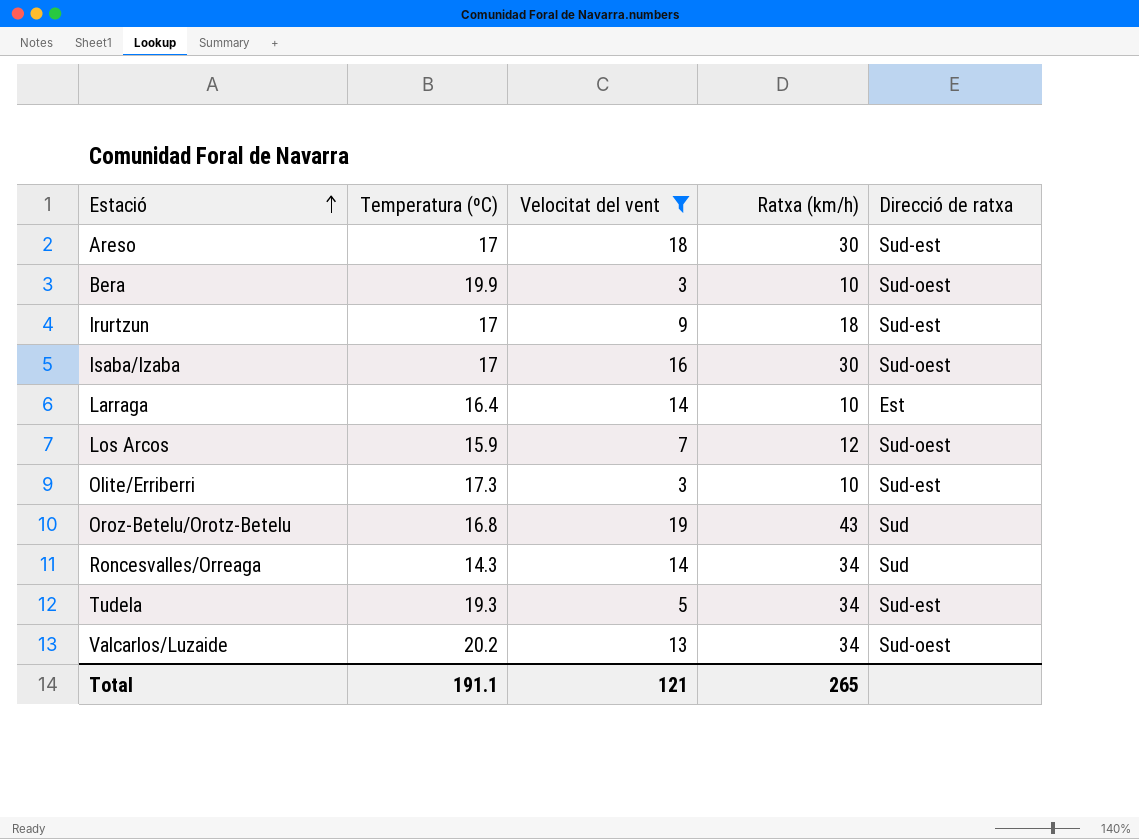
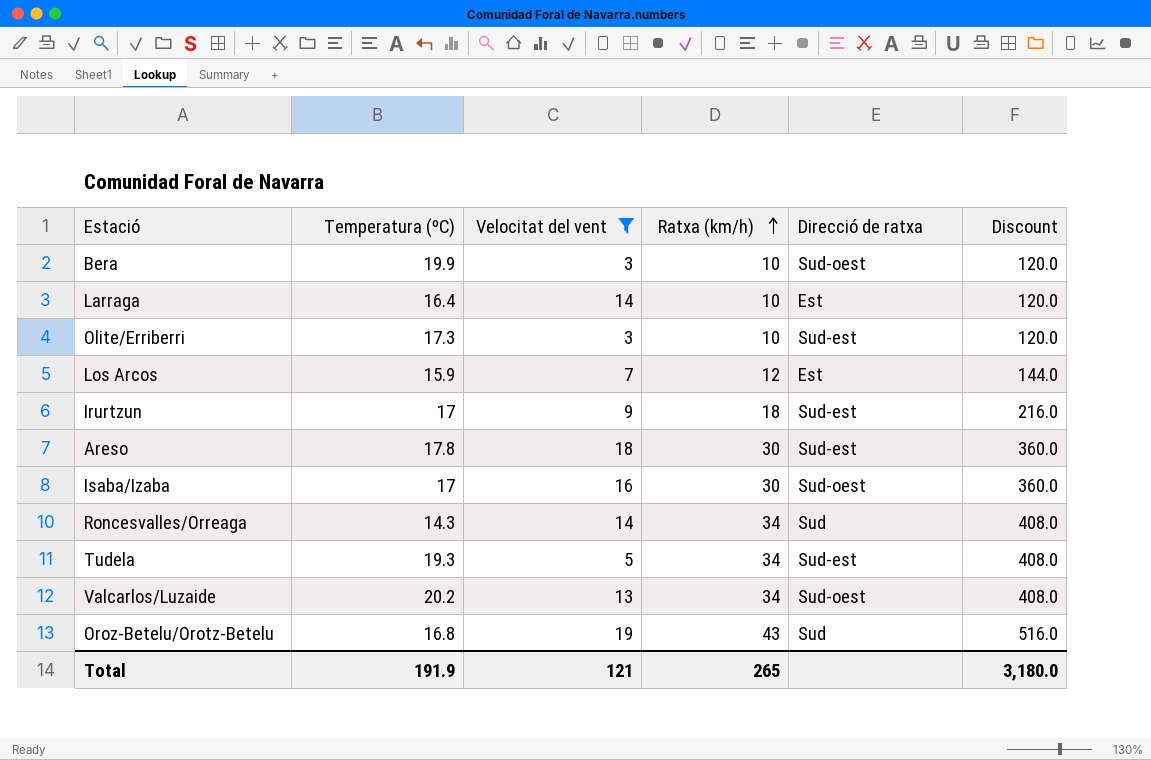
row order: Estació ascending -> Ratxa (km/h) ascending
column Discount | formula: none -> [Ratxa (km/h)] * 12
Los Arcos | Direcció de ratxa: Sud-oest -> Est
Areso | Temperatura (ºC): 17 -> 17.8
Total | Temperatura (ºC): 191.1 -> 191.9

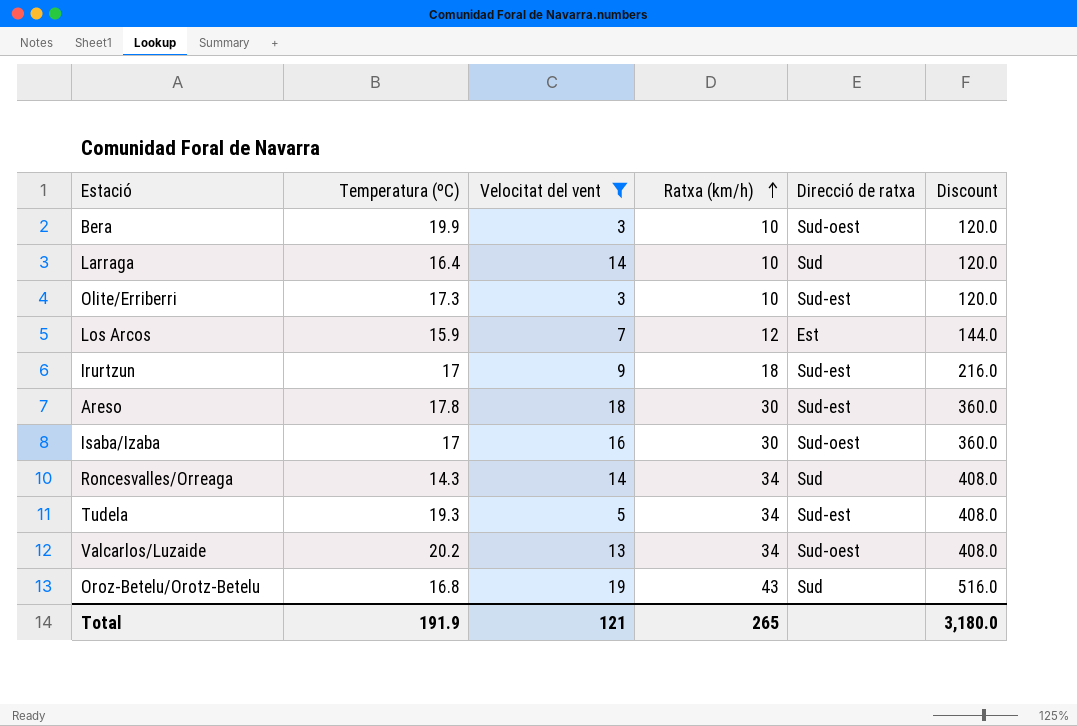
Larraga | Direcció de ratxa: Est -> Sud

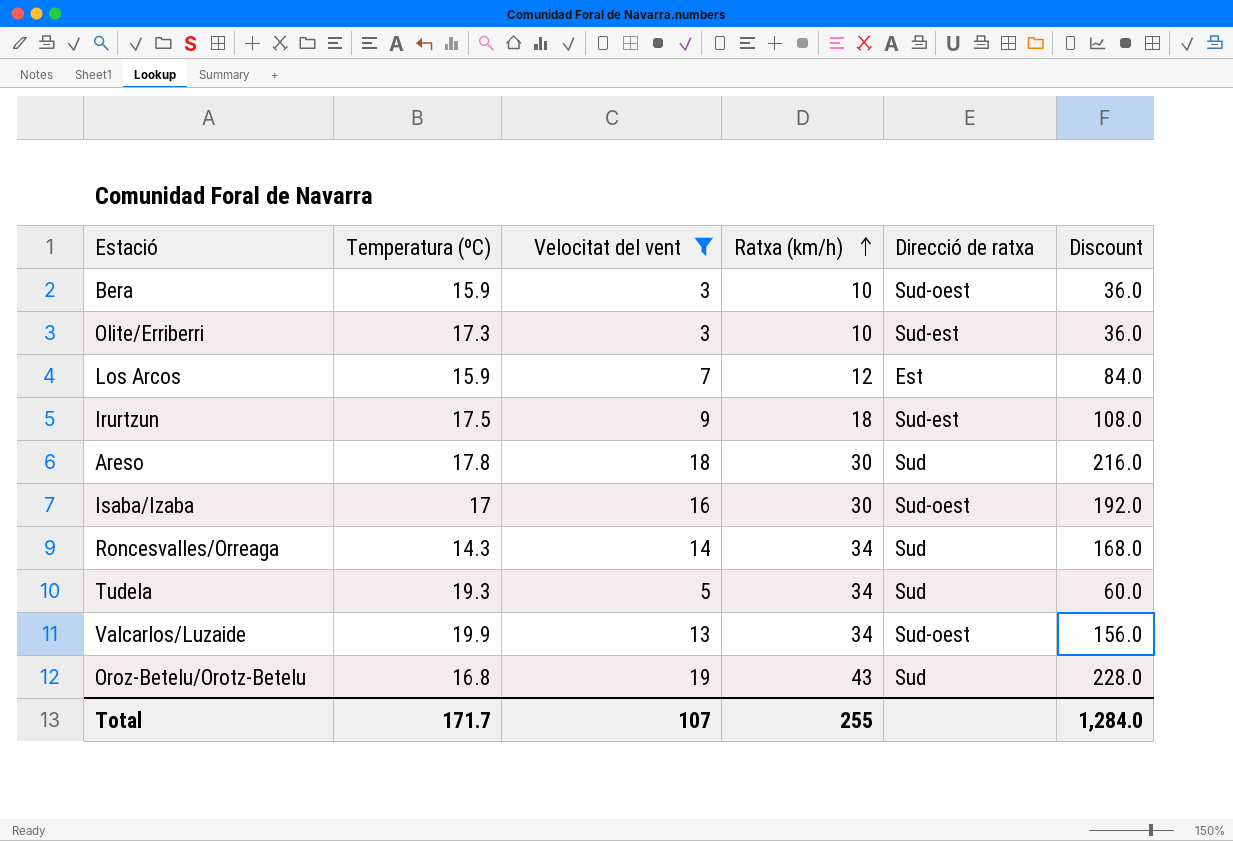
column Discount | formula: [Ratxa (km/h)] * 12 -> [Velocitat del vent] * 12
row Larraga: 16.4 | 14 | 10 | Sud | 120.0 -> none
Bera | Temperatura (ºC): 19.9 -> 15.9
Irurtzun | Temperatura (ºC): 17 -> 17.5
Areso | Direcció de ratxa: Sud-est -> Sud
Tudela | Direcció de ratxa: Sud-est -> Sud
Valcarlos/Luzaide | Temperatura (ºC): 20.2 -> 19.9
Total | Temperatura (ºC): 191.9 -> 171.7
Total | Velocitat del vent: 121 -> 107
Total | Ratxa (km/h): 265 -> 255
Total | Discount: 3,180.0 -> 1,284.0

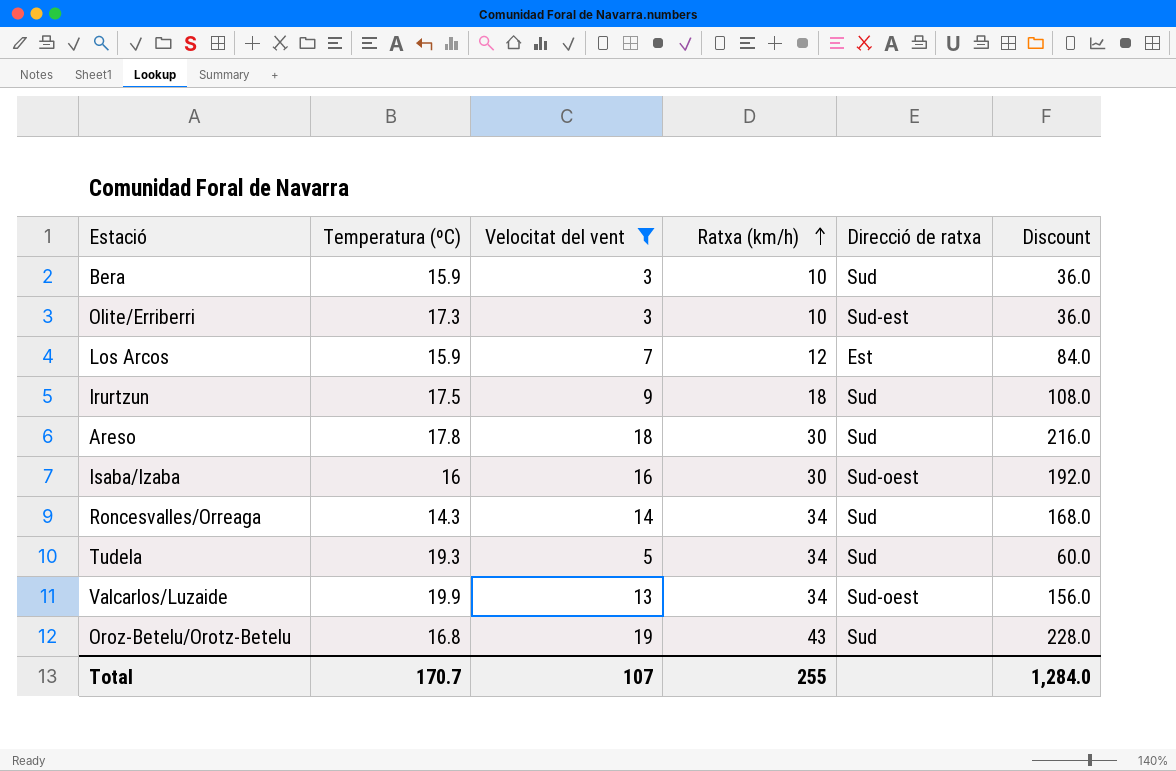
Bera | Direcció de ratxa: Sud-oest -> Sud
Irurtzun | Direcció de ratxa: Sud-est -> Sud
Isaba/Izaba | Temperatura (ºC): 17 -> 16
Total | Temperatura (ºC): 171.7 -> 170.7

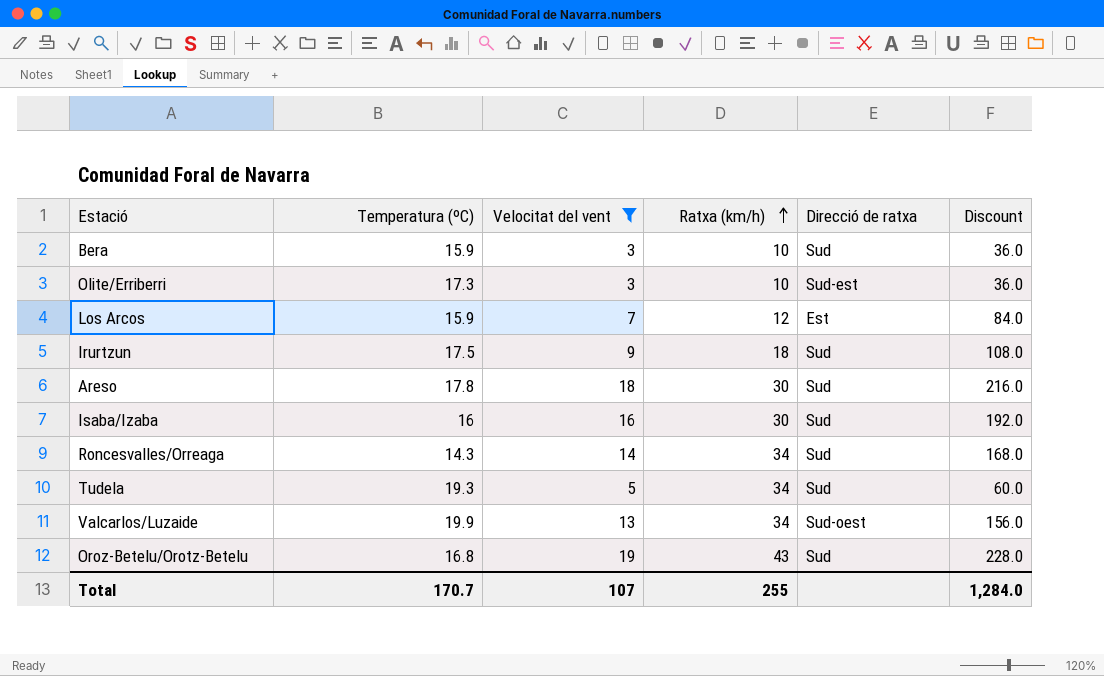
Isaba/Izaba | Direcció de ratxa: Sud-oest -> Sud

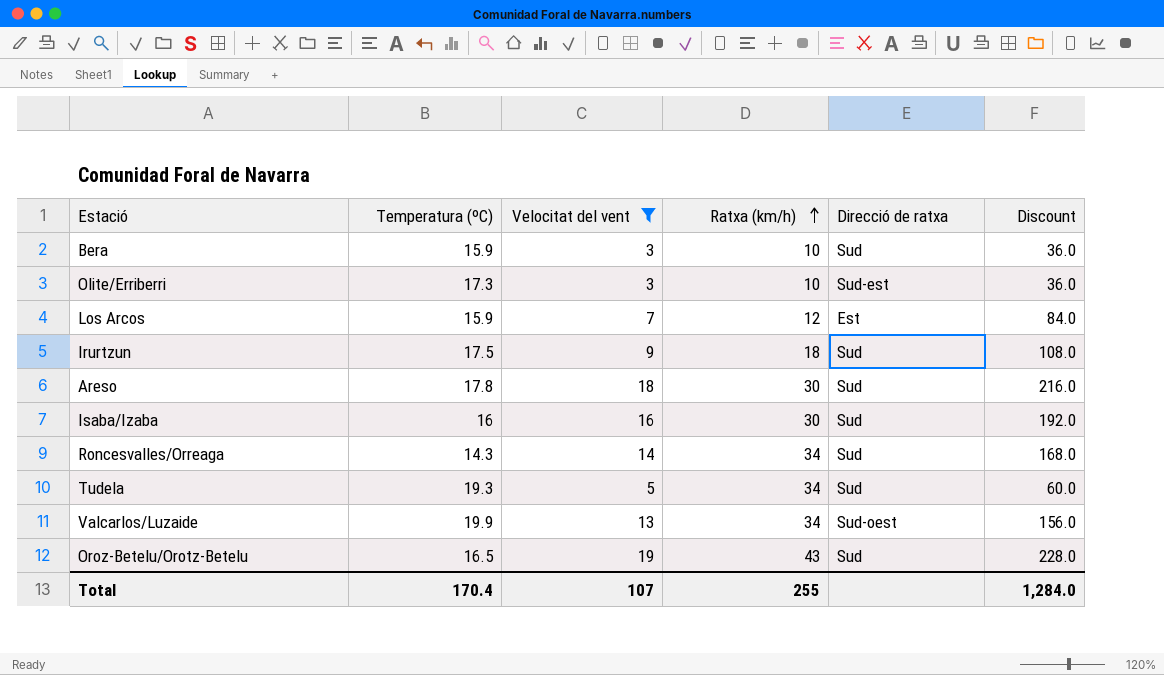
Oroz-Betelu/Orotz-Betelu | Temperatura (ºC): 16.8 -> 16.5
Total | Temperatura (ºC): 170.7 -> 170.4

